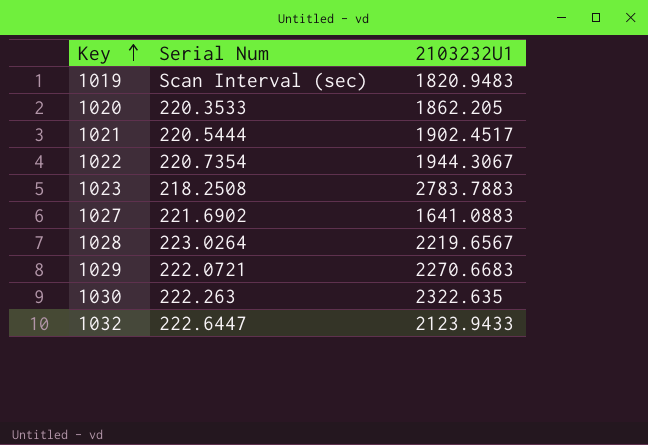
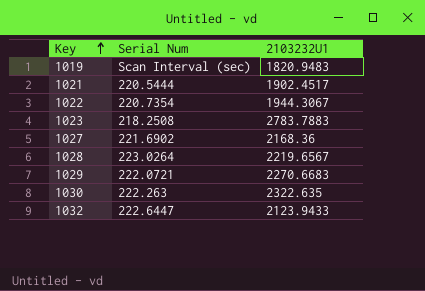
row 1020: 220.3533 | 1862.205 -> none
1027 | 2103232U1: 1641.0883 -> 2168.36

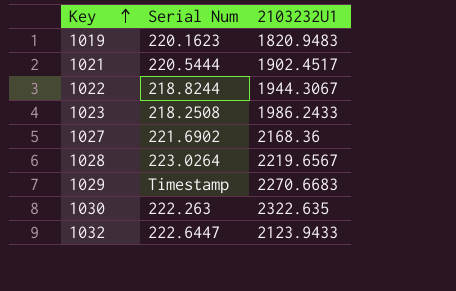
1019 | Serial Num: Scan Interval (sec) -> 220.1623
1022 | Serial Num: 220.7354 -> 218.8244
1023 | 2103232U1: 2783.7883 -> 1986.2433
1029 | Serial Num: 222.0721 -> Timestamp

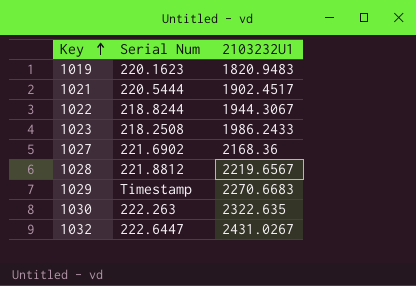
1028 | Serial Num: 223.0264 -> 221.8812
1032 | 2103232U1: 2123.9433 -> 2431.0267

